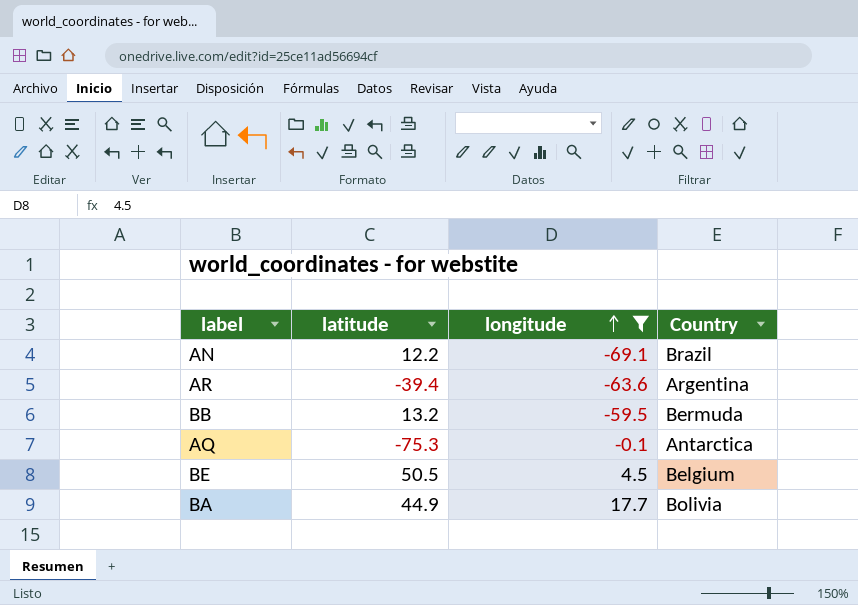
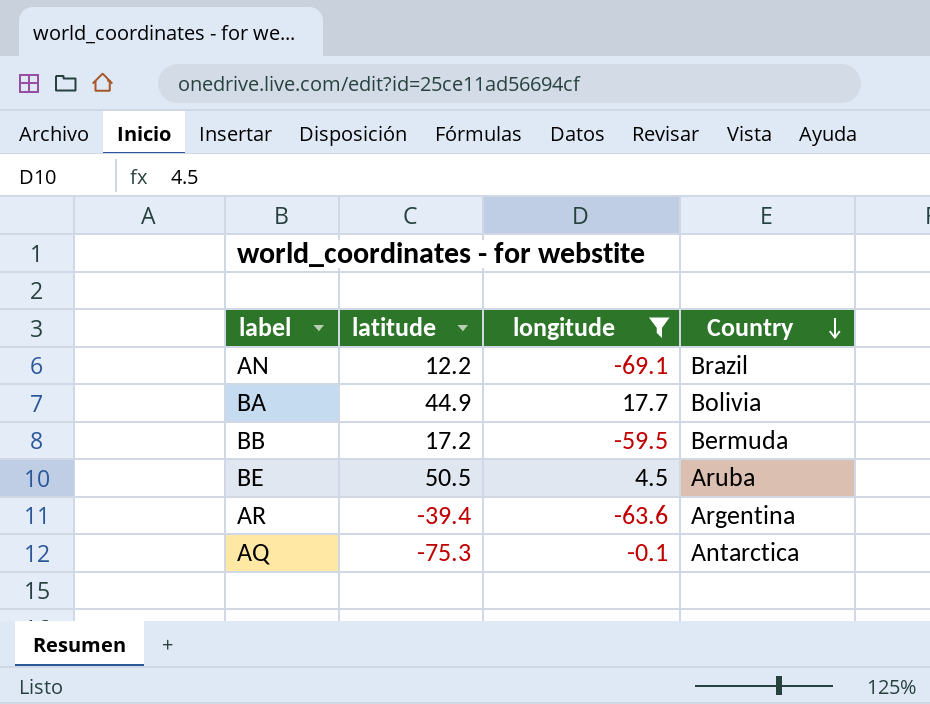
row order: longitude ascending -> Country descending
BB | latitude: 13.2 -> 17.2
BE | Country: Belgium -> Aruba

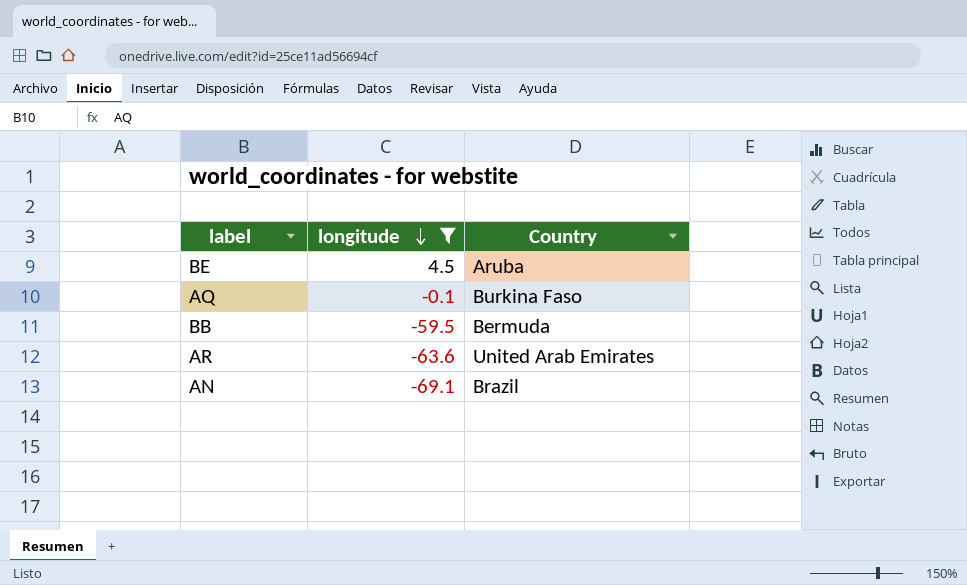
row order: Country descending -> longitude descending
column latitude | position: 2 -> none
row BA: 44.9 | 17.7 | Bolivia -> none
AQ | Country: Antarctica -> Burkina Faso
AR | Country: Argentina -> United Arab Emirates

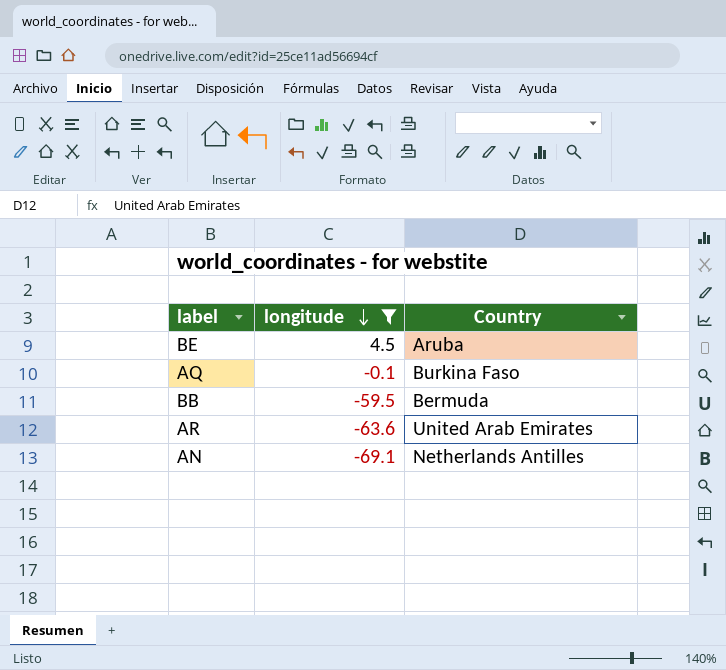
AN | Country: Brazil -> Netherlands Antilles

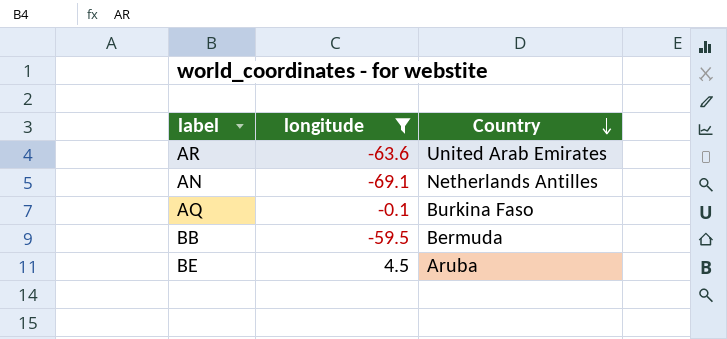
row order: longitude descending -> Country descending

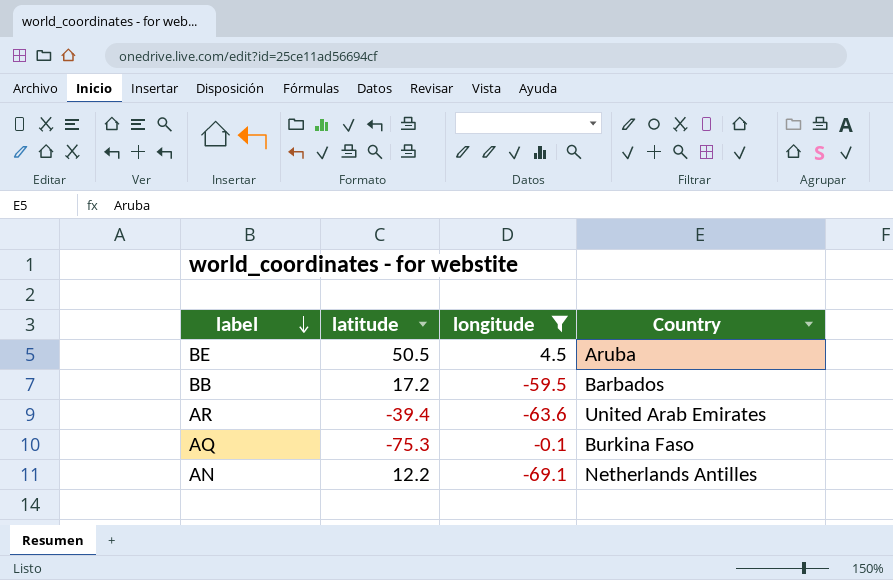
row order: Country descending -> label descending
column latitude | position: none -> 2
BB | Country: Bermuda -> Barbados

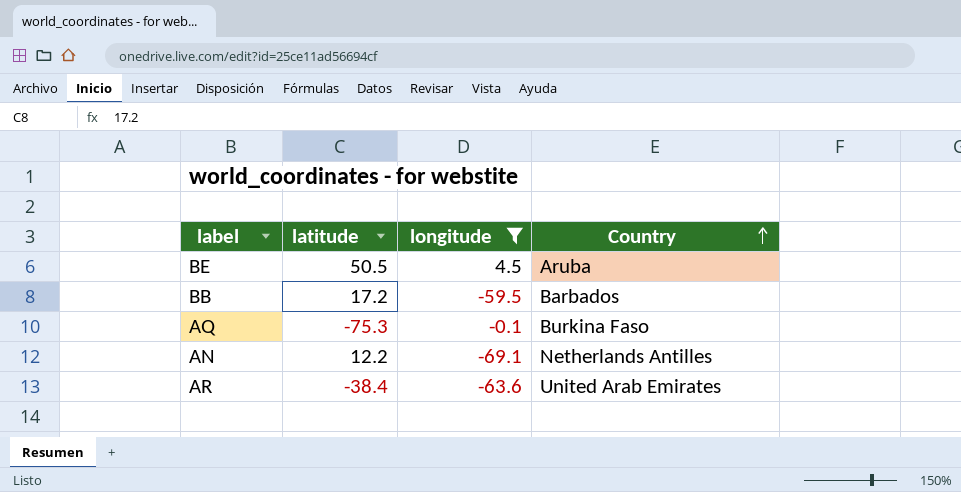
row order: label descending -> Country ascending
AR | latitude: -39.4 -> -38.4

